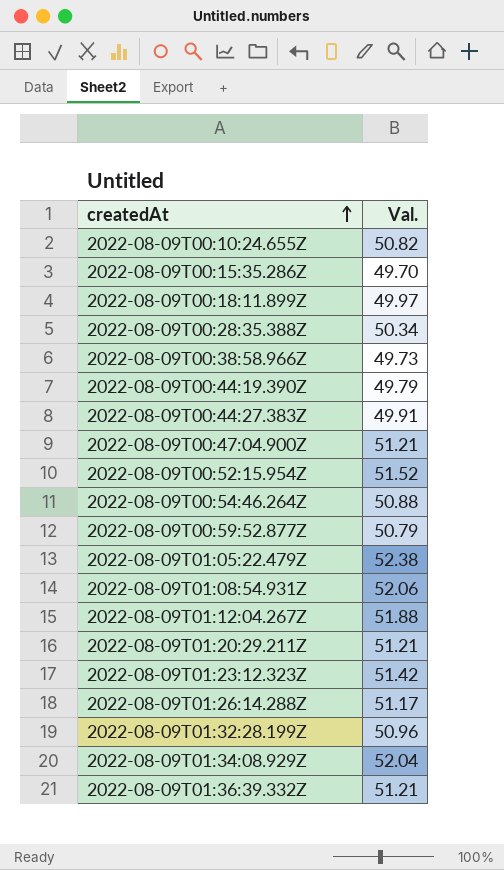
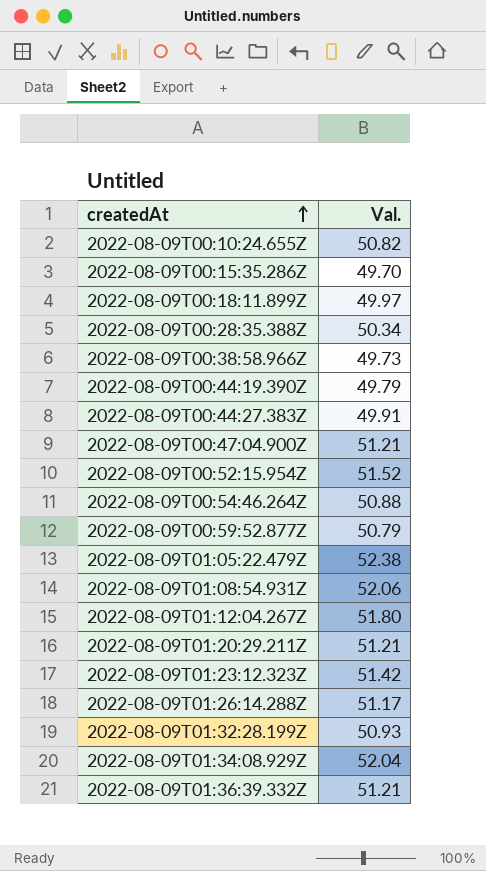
2022-08-09T01:12:04.267Z | Val.: 51.88 -> 51.80
2022-08-09T01:32:28.199Z | Val.: 50.96 -> 50.93

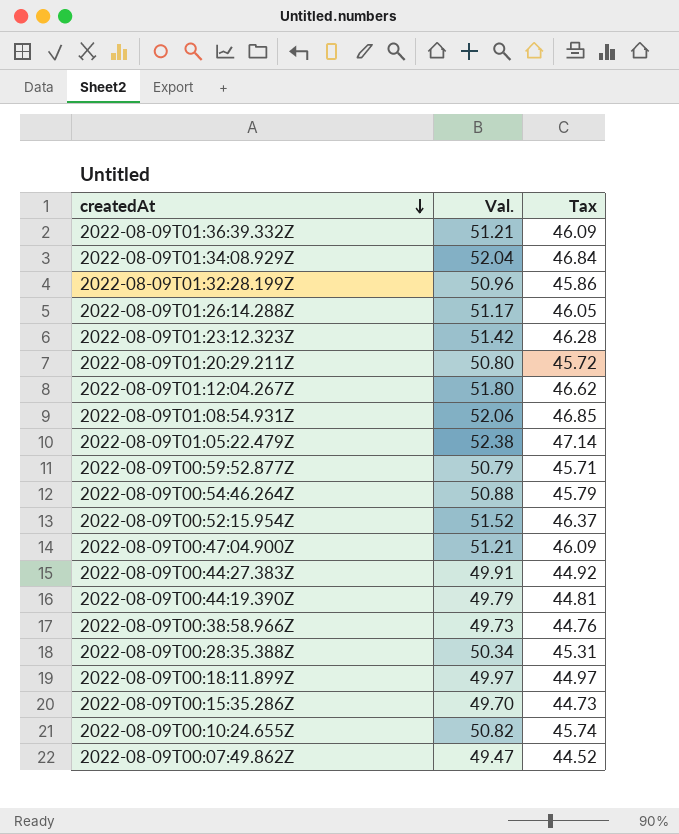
row order: createdAt ascending -> createdAt descending
column Tax | formula: none -> [Val.] * 0.9
2022-08-09T01:32:28.199Z | Val.: 50.93 -> 50.96
2022-08-09T01:20:29.211Z | Val.: 51.21 -> 50.80
row 2022-08-09T00:07:49.862Z: none -> 49.47 | 44.52

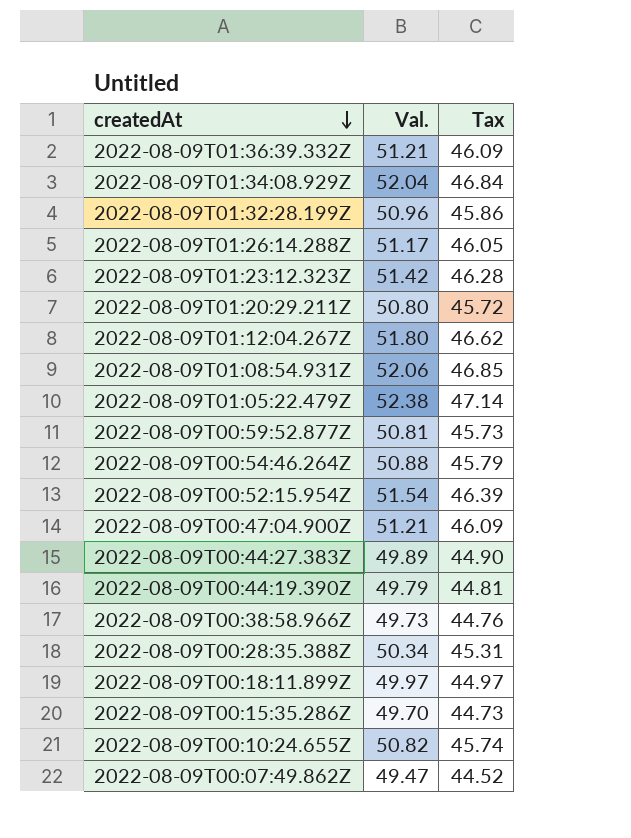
2022-08-09T00:59:52.877Z | Val.: 50.79 -> 50.81
2022-08-09T00:59:52.877Z | Tax: 45.71 -> 45.73
2022-08-09T00:52:15.954Z | Val.: 51.52 -> 51.54
2022-08-09T00:52:15.954Z | Tax: 46.37 -> 46.39
2022-08-09T00:44:27.383Z | Val.: 49.91 -> 49.89
2022-08-09T00:44:27.383Z | Tax: 44.92 -> 44.90

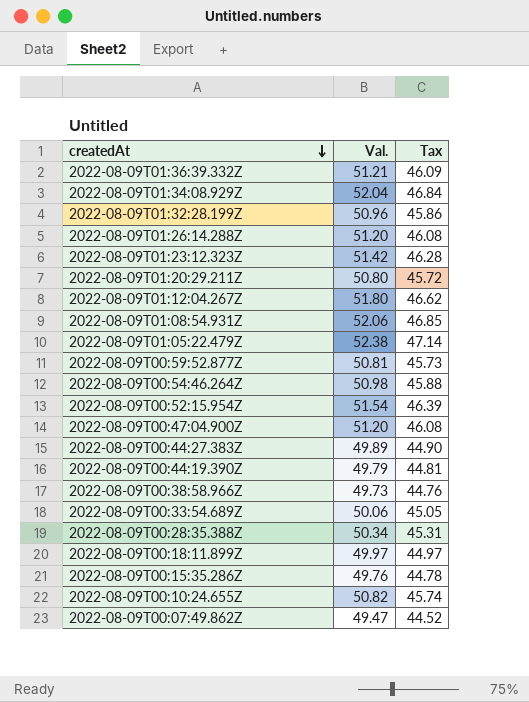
2022-08-09T01:26:14.288Z | Val.: 51.17 -> 51.20
2022-08-09T01:26:14.288Z | Tax: 46.05 -> 46.08
2022-08-09T00:54:46.264Z | Val.: 50.88 -> 50.98
2022-08-09T00:54:46.264Z | Tax: 45.79 -> 45.88
2022-08-09T00:47:04.900Z | Val.: 51.21 -> 51.20
2022-08-09T00:47:04.900Z | Tax: 46.09 -> 46.08
row 2022-08-09T00:33:54.689Z: none -> 50.06 | 45.05
2022-08-09T00:15:35.286Z | Val.: 49.70 -> 49.76
2022-08-09T00:15:35.286Z | Tax: 44.73 -> 44.78

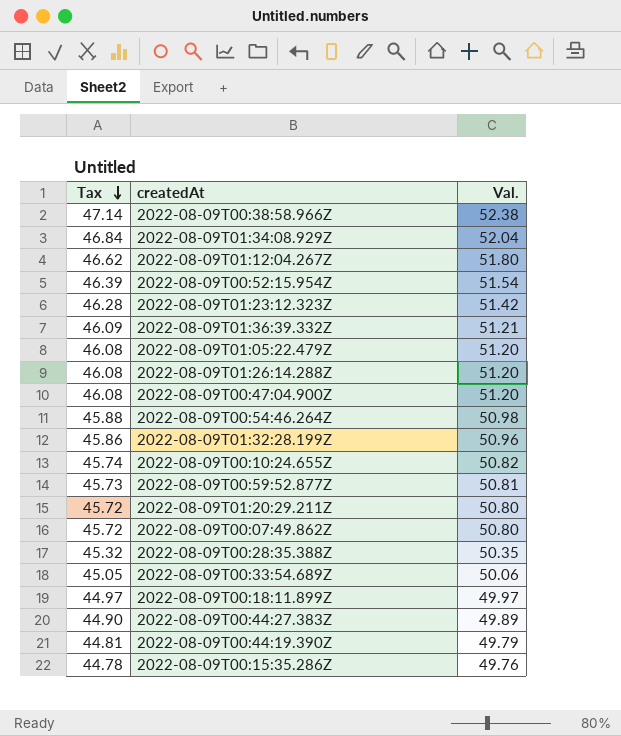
row order: createdAt descending -> Tax descending
column Tax | position: 3 -> 1
row 2022-08-09T01:08:54.931Z: 52.06 | 46.85 -> none
2022-08-09T00:38:58.966Z | Tax: 44.76 -> 47.14
2022-08-09T00:38:58.966Z | Val.: 49.73 -> 52.38
2022-08-09T01:05:22.479Z | Tax: 47.14 -> 46.08
2022-08-09T01:05:22.479Z | Val.: 52.38 -> 51.20
2022-08-09T00:07:49.862Z | Tax: 44.52 -> 45.72
2022-08-09T00:07:49.862Z | Val.: 49.47 -> 50.80
2022-08-09T00:28:35.388Z | Tax: 45.31 -> 45.32
2022-08-09T00:28:35.388Z | Val.: 50.34 -> 50.35

